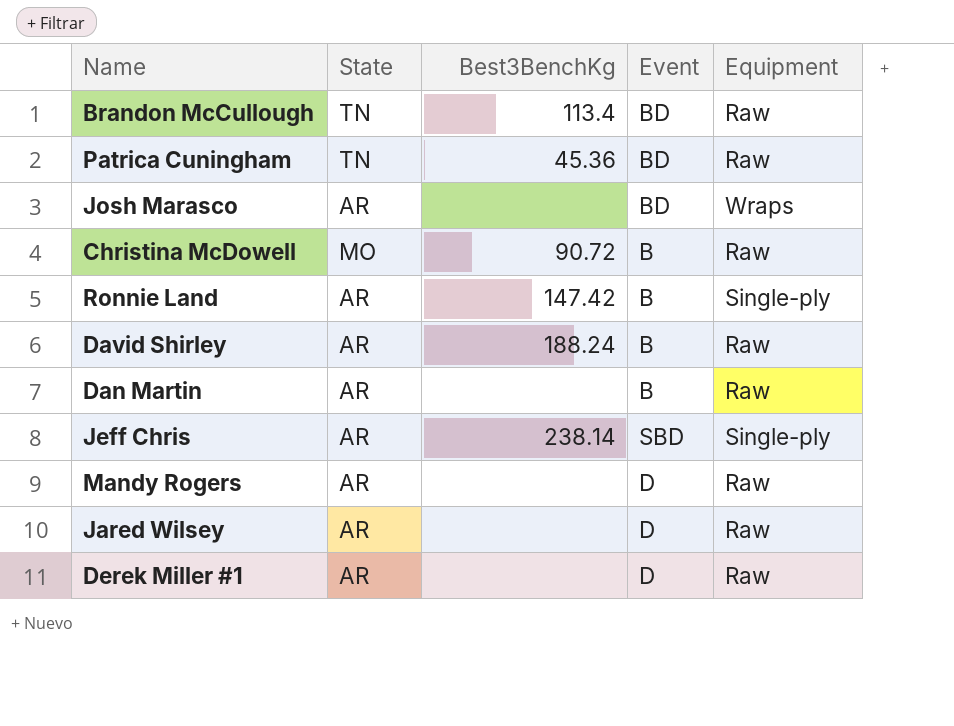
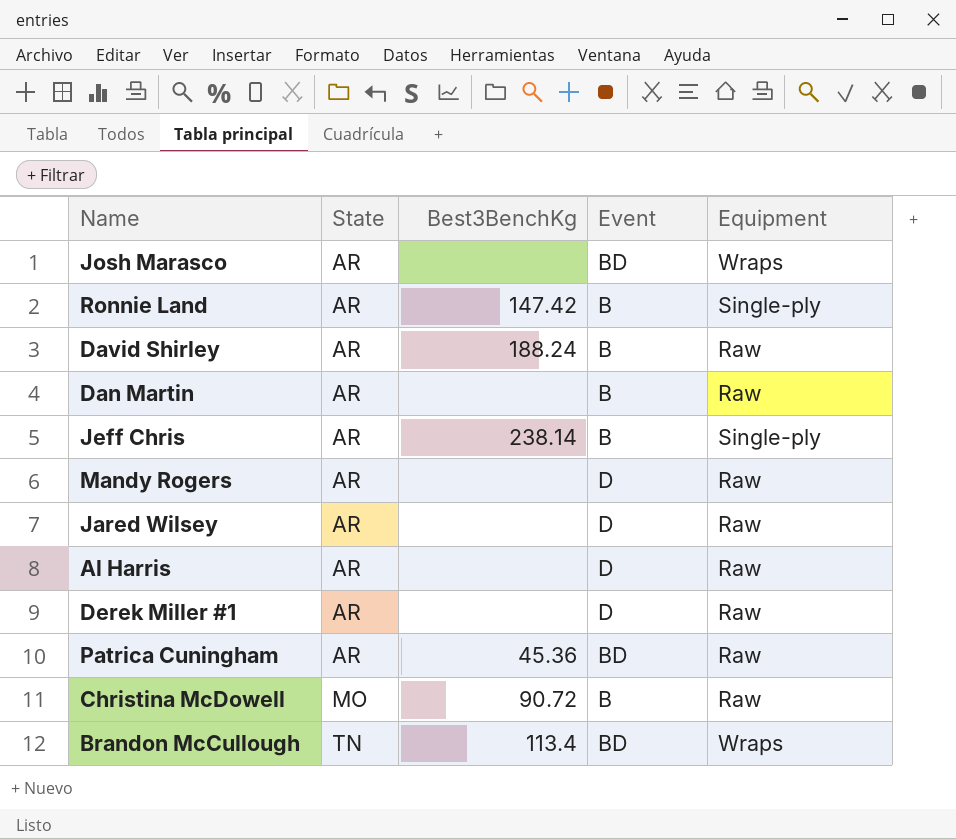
row order: none -> State ascending
Jeff Chris | Event: SBD -> B
row Al Harris: none -> AR | none | D | Raw
Patrica Cuningham | State: TN -> AR
Brandon McCullough | Equipment: Raw -> Wraps

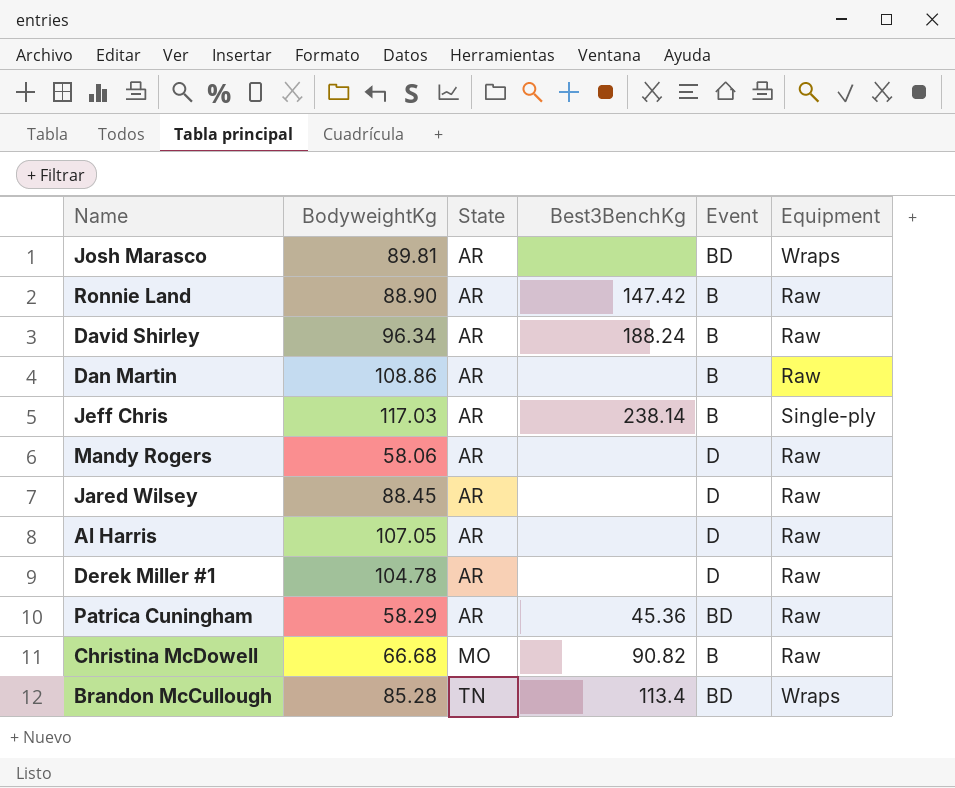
column BodyweightKg | position: none -> 2
Ronnie Land | Equipment: Single-ply -> Raw
Christina McDowell | Best3BenchKg: 90.72 -> 90.82

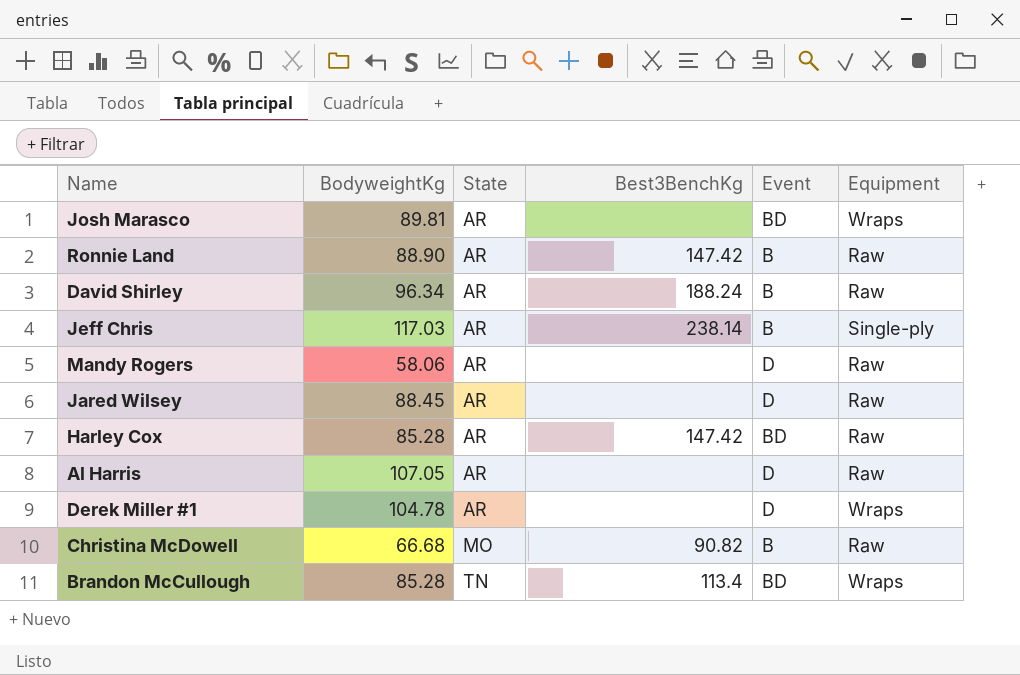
row Dan Martin: 108.86 | AR | none | B | Raw -> none
row Patrica Cuningham: 58.29 | AR | 45.36 | BD | Raw -> none
row Harley Cox: none -> 85.28 | AR | 147.42 | BD | Raw
Derek Miller #1 | Equipment: Raw -> Wraps

